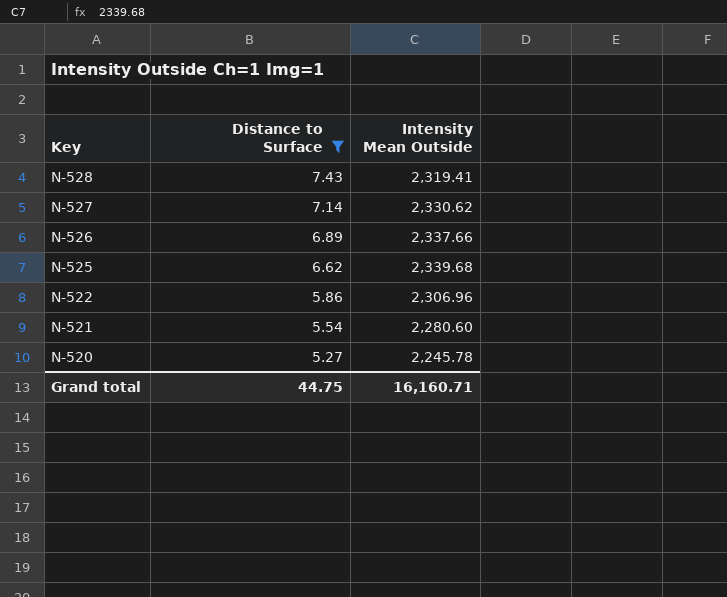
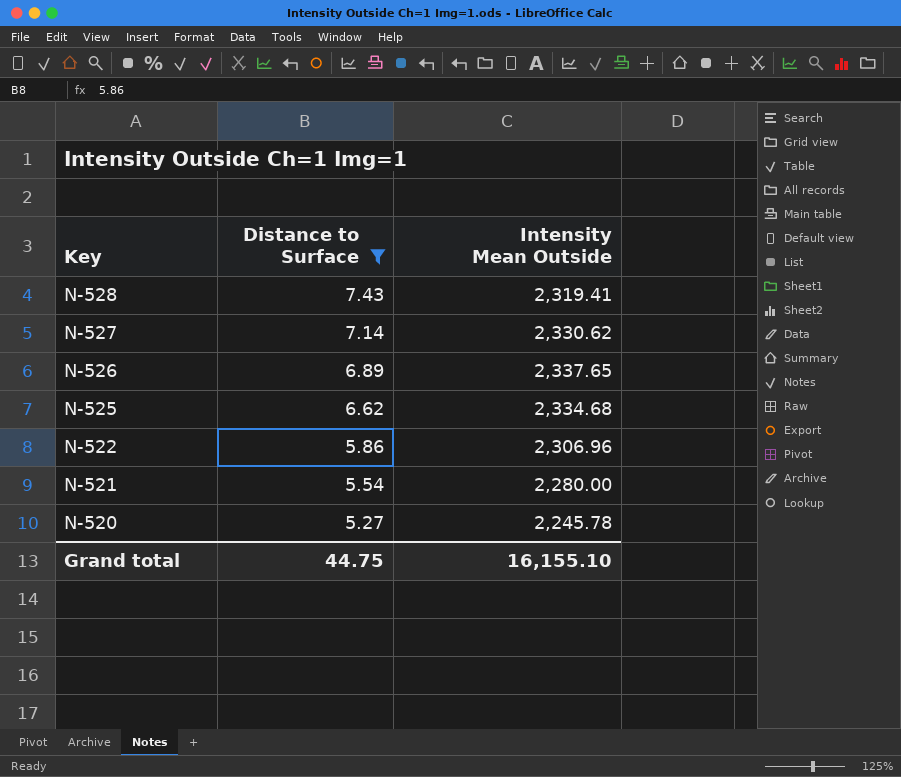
N-526 | Intensity Mean Outside: 2,337.66 -> 2,337.65
N-525 | Intensity Mean Outside: 2,339.68 -> 2,334.68
N-521 | Intensity Mean Outside: 2,280.60 -> 2,280.00
Grand total | Intensity Mean Outside: 16,160.71 -> 16,155.10

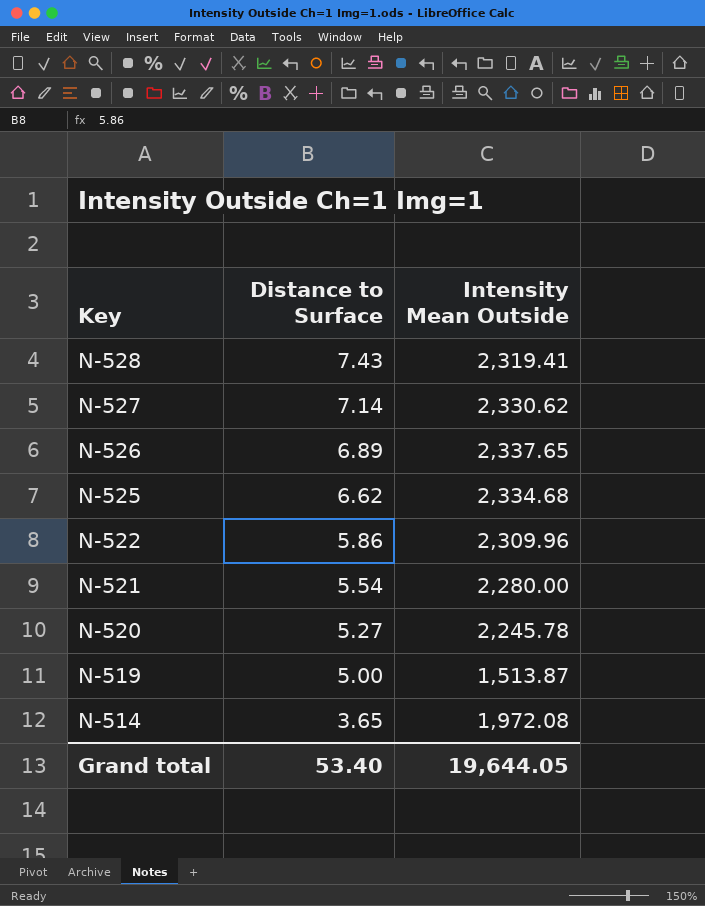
filter: Distance to Surface >= 5.27 -> none
N-522 | Intensity Mean Outside: 2,306.96 -> 2,309.96
Grand total | Distance to Surface: 44.75 -> 53.40
Grand total | Intensity Mean Outside: 16,155.10 -> 19,644.05

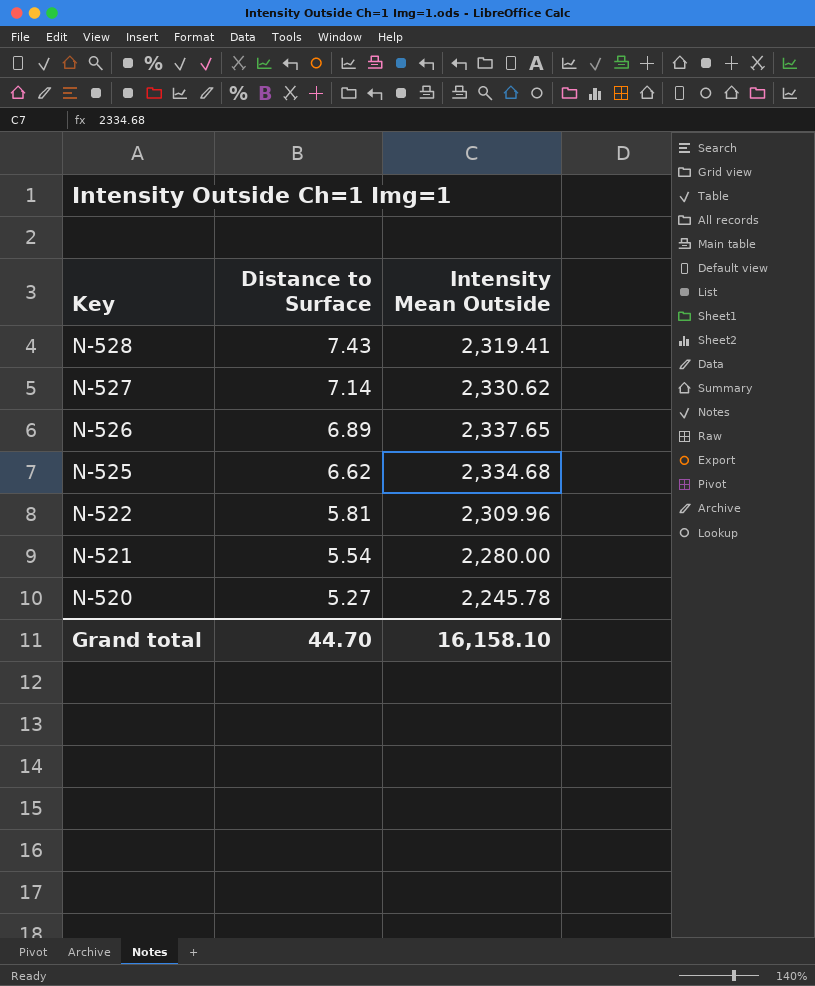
row N-519: 5.00 | 1,513.87 -> none
row N-514: 3.65 | 1,972.08 -> none
N-522 | Distance to Surface: 5.86 -> 5.81
Grand total | Distance to Surface: 53.40 -> 44.70
Grand total | Intensity Mean Outside: 19,644.05 -> 16,158.10

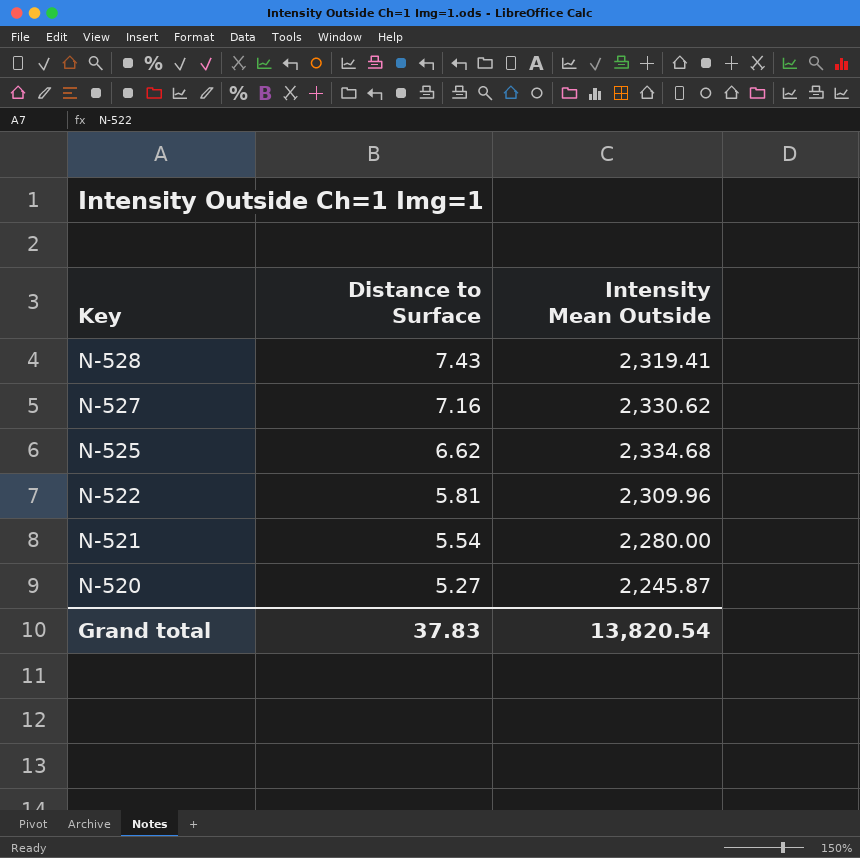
row N-526: 6.89 | 2,337.65 -> none
N-527 | Distance to Surface: 7.14 -> 7.16
N-520 | Intensity Mean Outside: 2,245.78 -> 2,245.87
Grand total | Distance to Surface: 44.70 -> 37.83
Grand total | Intensity Mean Outside: 16,158.10 -> 13,820.54

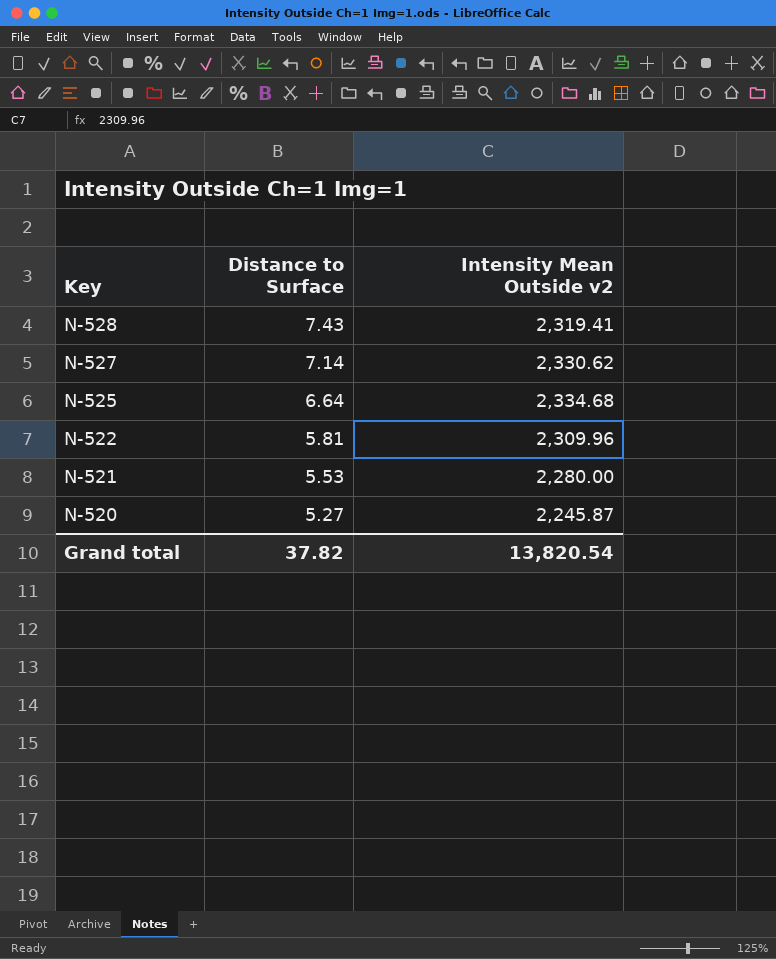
column name: Intensity Mean Outside -> Intensity Mean Outside v2
N-527 | Distance to Surface: 7.16 -> 7.14
N-525 | Distance to Surface: 6.62 -> 6.64
N-521 | Distance to Surface: 5.54 -> 5.53
Grand total | Distance to Surface: 37.83 -> 37.82

